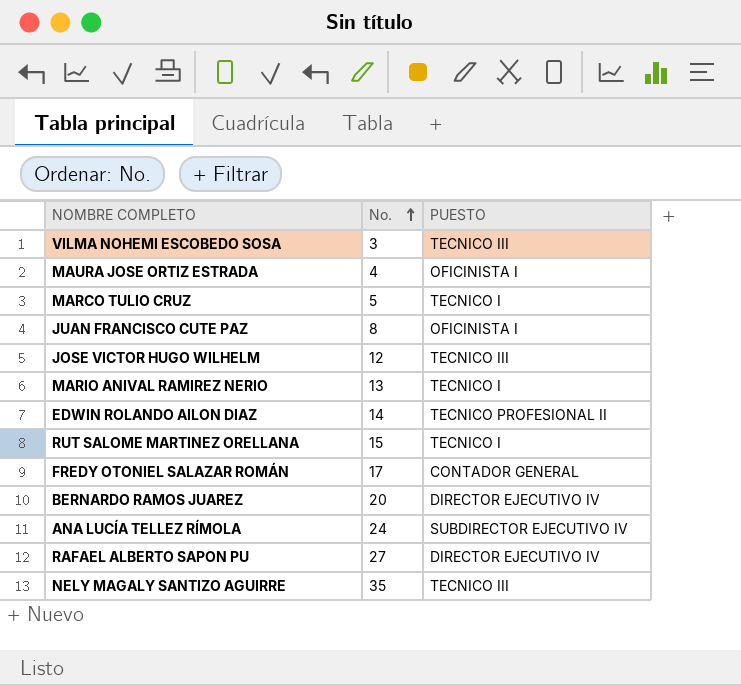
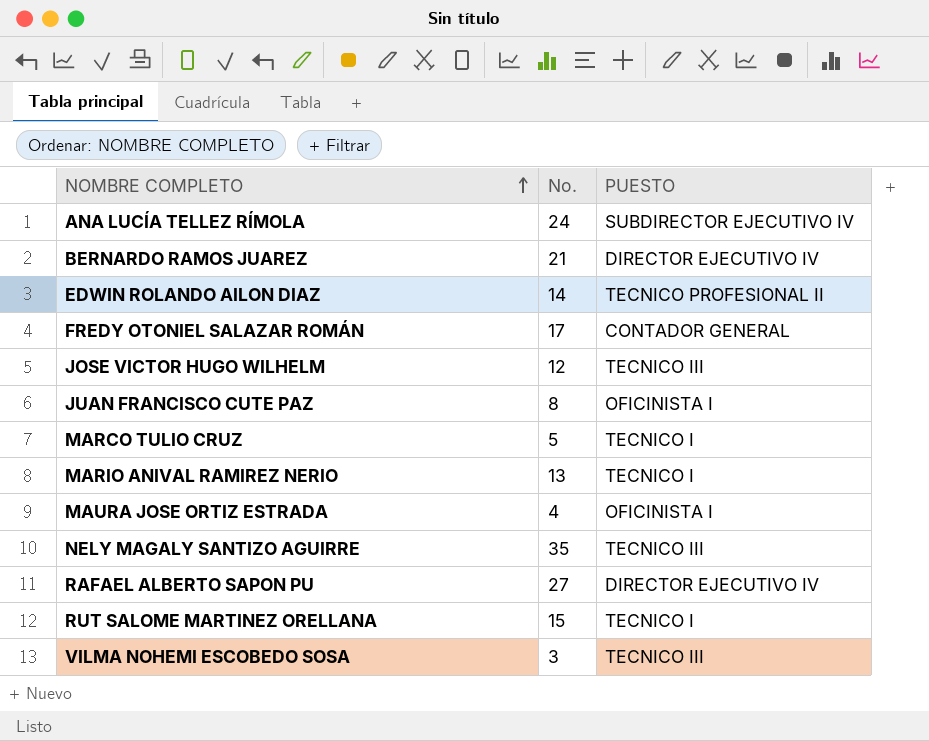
row order: No. ascending -> NOMBRE COMPLETO ascending
BERNARDO RAMOS JUAREZ | No.: 20 -> 21

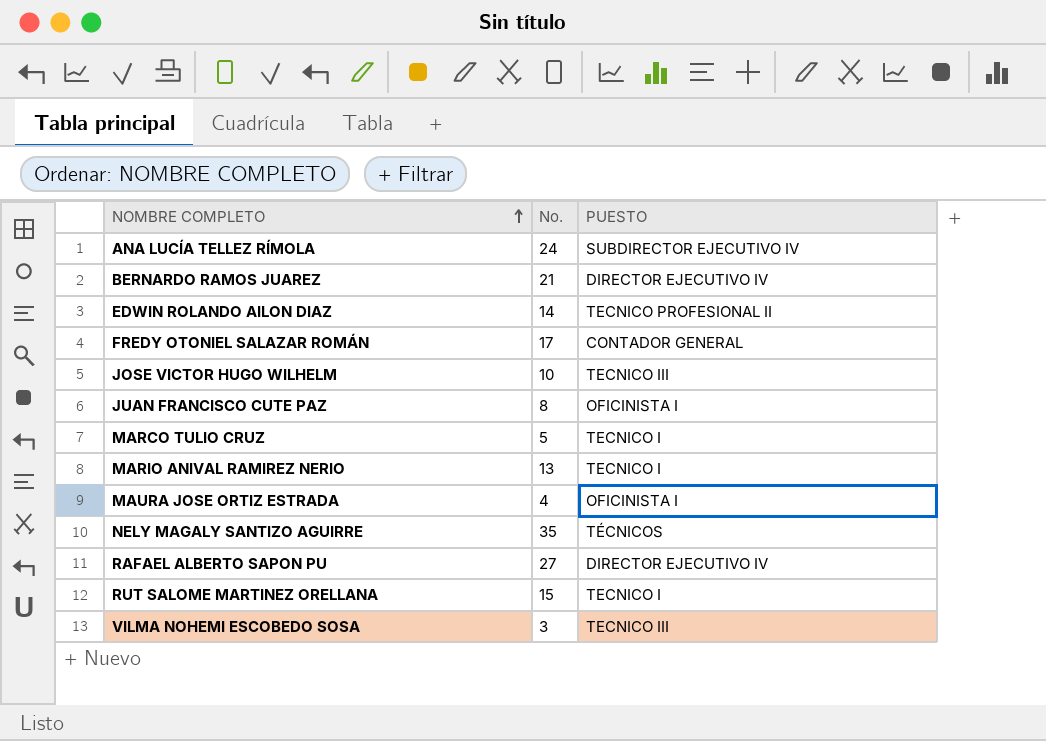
JOSE VICTOR HUGO WILHELM | No.: 12 -> 10
NELY MAGALY SANTIZO AGUIRRE | PUESTO: TECNICO III -> TÉCNICOS

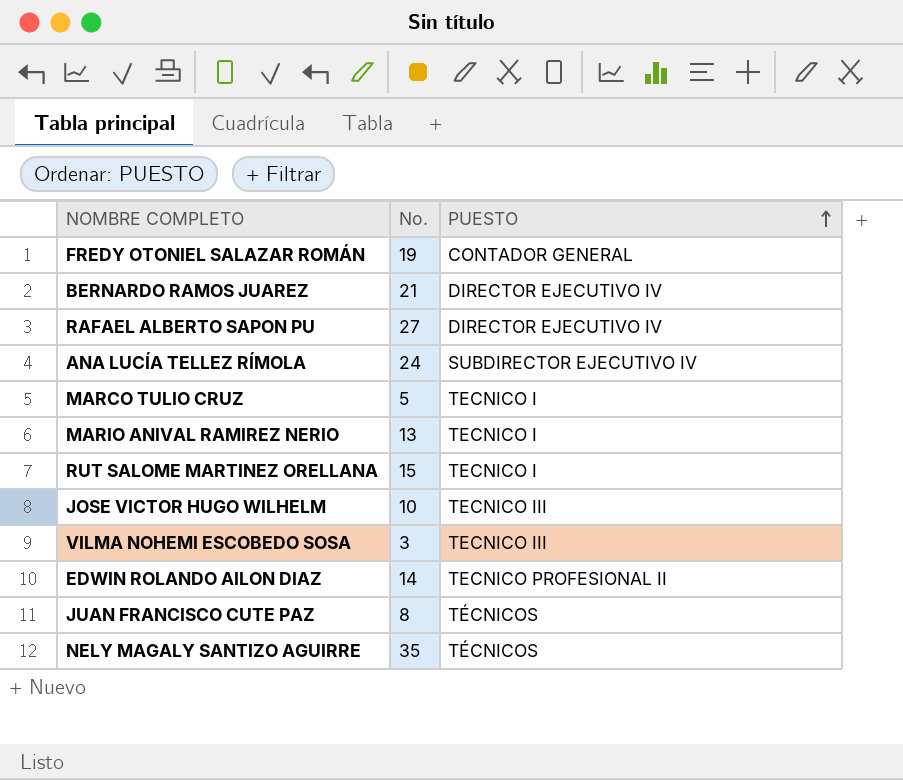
row order: NOMBRE COMPLETO ascending -> PUESTO ascending
row MAURA JOSE ORTIZ ESTRADA: 4 | OFICINISTA I -> none
FREDY OTONIEL SALAZAR ROMÁN | No.: 17 -> 19
JUAN FRANCISCO CUTE PAZ | PUESTO: OFICINISTA I -> TÉCNICOS

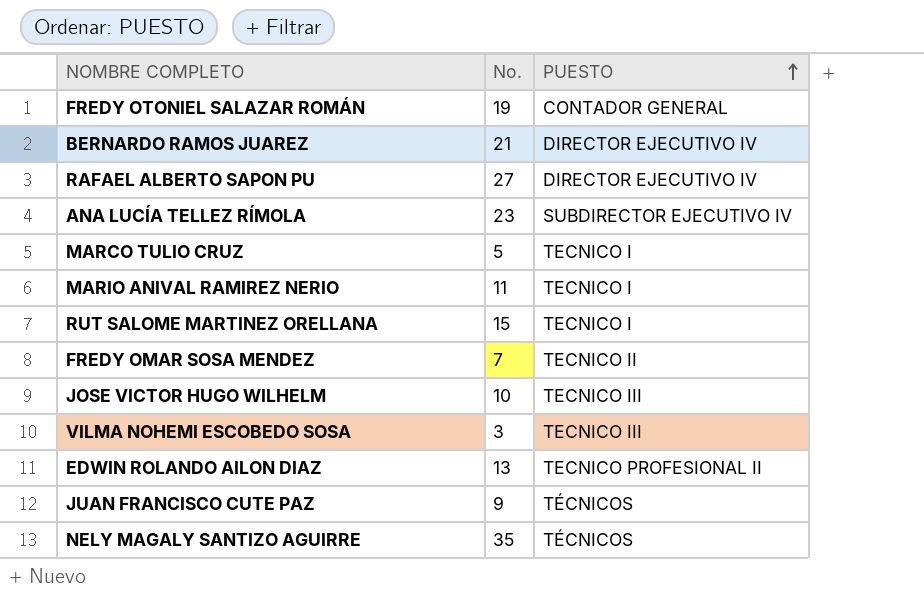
ANA LUCÍA TELLEZ RÍMOLA | No.: 24 -> 23
MARIO ANIVAL RAMIREZ NERIO | No.: 13 -> 11
row FREDY OMAR SOSA MENDEZ: none -> 7 | TECNICO II
EDWIN ROLANDO AILON DIAZ | No.: 14 -> 13
JUAN FRANCISCO CUTE PAZ | No.: 8 -> 9

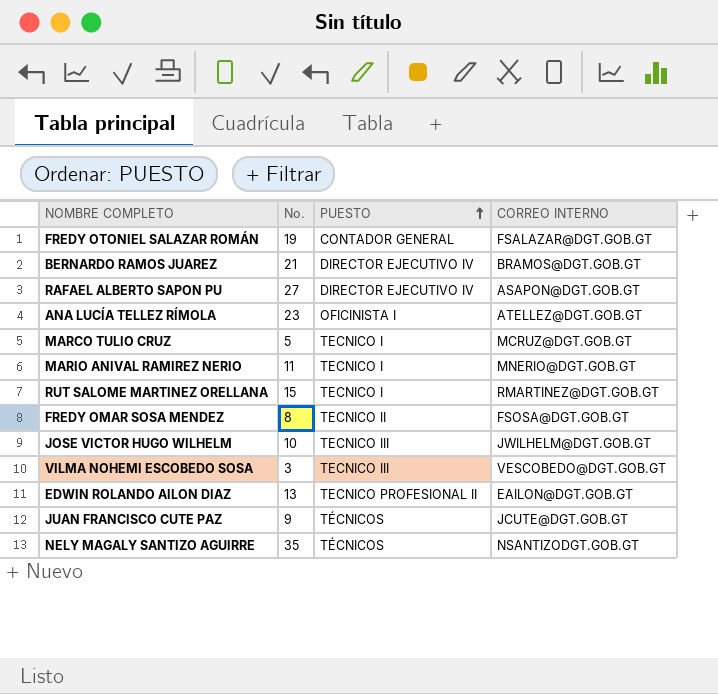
column CORREO INTERNO | position: none -> 4
ANA LUCÍA TELLEZ RÍMOLA | PUESTO: SUBDIRECTOR EJECUTIVO IV -> OFICINISTA I
FREDY OMAR SOSA MENDEZ | No.: 7 -> 8

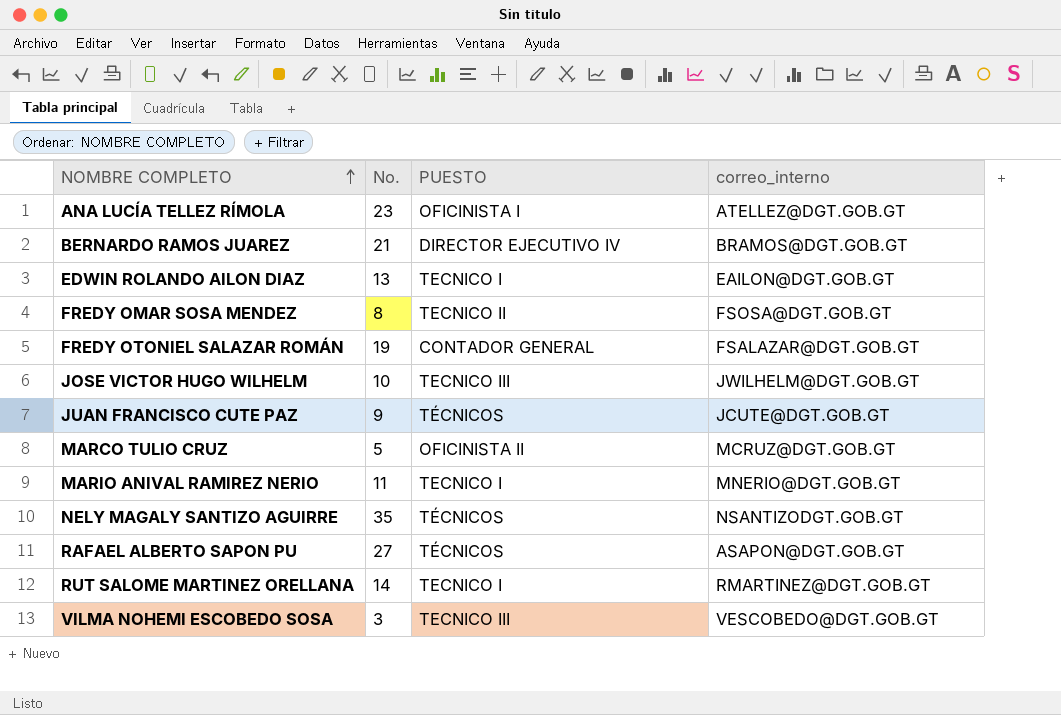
row order: PUESTO ascending -> NOMBRE COMPLETO ascending
column name: CORREO INTERNO -> correo_interno
EDWIN ROLANDO AILON DIAZ | PUESTO: TECNICO PROFESIONAL II -> TECNICO I
MARCO TULIO CRUZ | PUESTO: TECNICO I -> OFICINISTA II
RAFAEL ALBERTO SAPON PU | PUESTO: DIRECTOR EJECUTIVO IV -> TÉCNICOS
RUT SALOME MARTINEZ ORELLANA | No.: 15 -> 14

